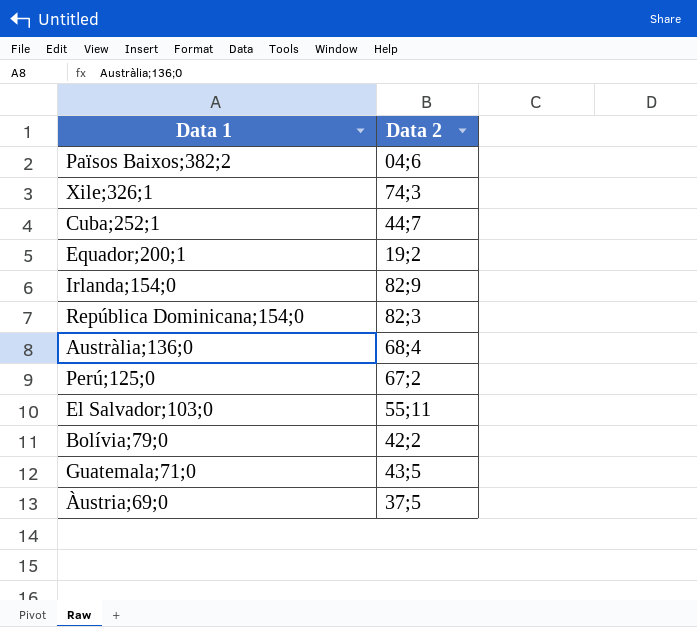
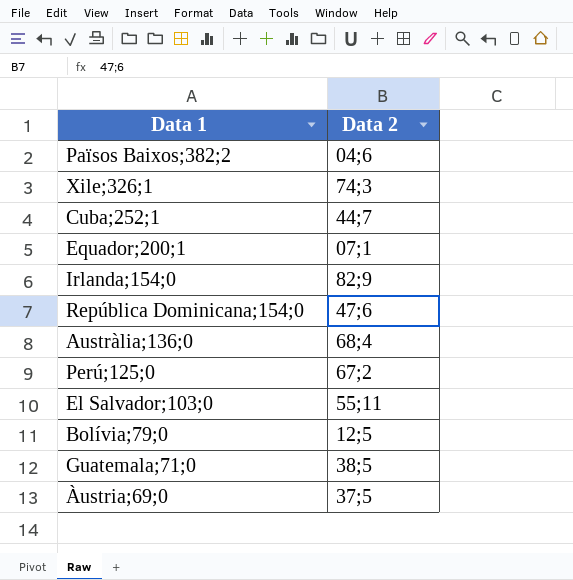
Equador;200;1 | Data 2: 19;2 -> 07;1
República Dominicana;154;0 | Data 2: 82;3 -> 47;6
Bolívia;79;0 | Data 2: 42;2 -> 12;5
Guatemala;71;0 | Data 2: 43;5 -> 38;5

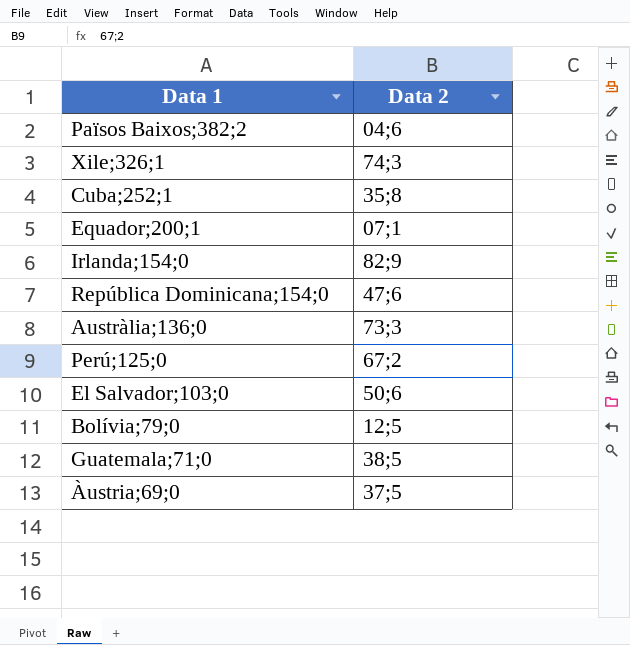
Cuba;252;1 | Data 2: 44;7 -> 35;8
Austràlia;136;0 | Data 2: 68;4 -> 73;3
El Salvador;103;0 | Data 2: 55;11 -> 50;6

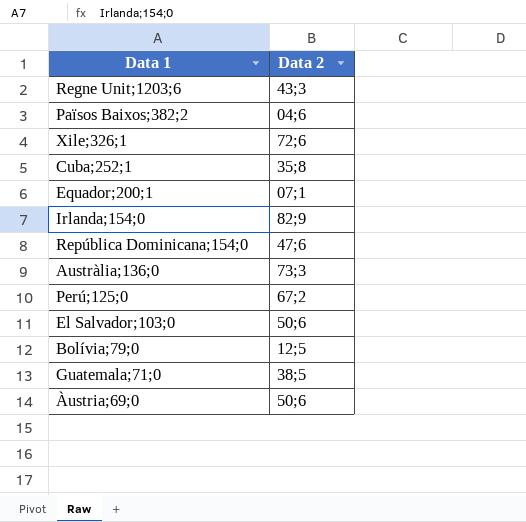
row Regne Unit;1203;6: none -> 43;3
Xile;326;1 | Data 2: 74;3 -> 72;6
Àustria;69;0 | Data 2: 37;5 -> 50;6

